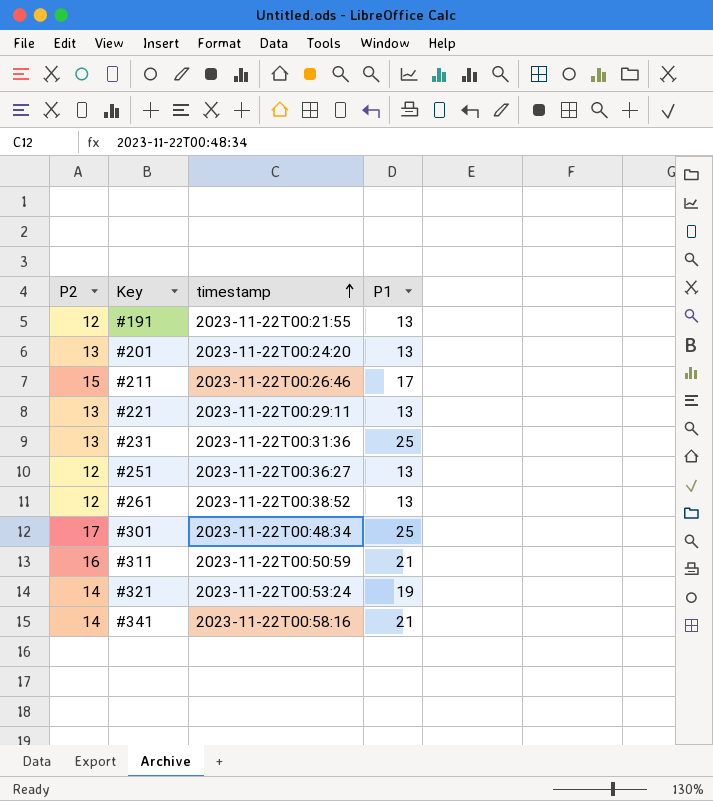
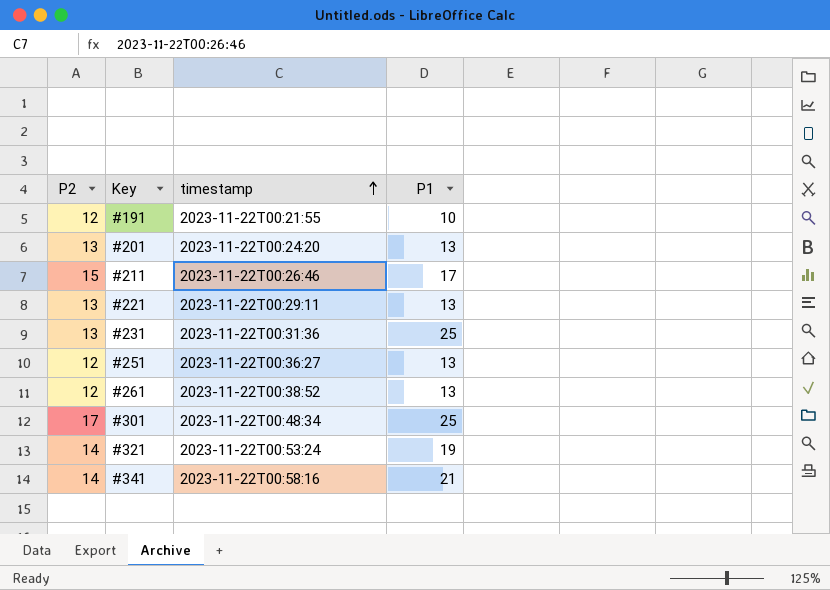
row #311: 16 | 2023-11-22T00:50:59 | 21 -> none
#191 | P1: 13 -> 10

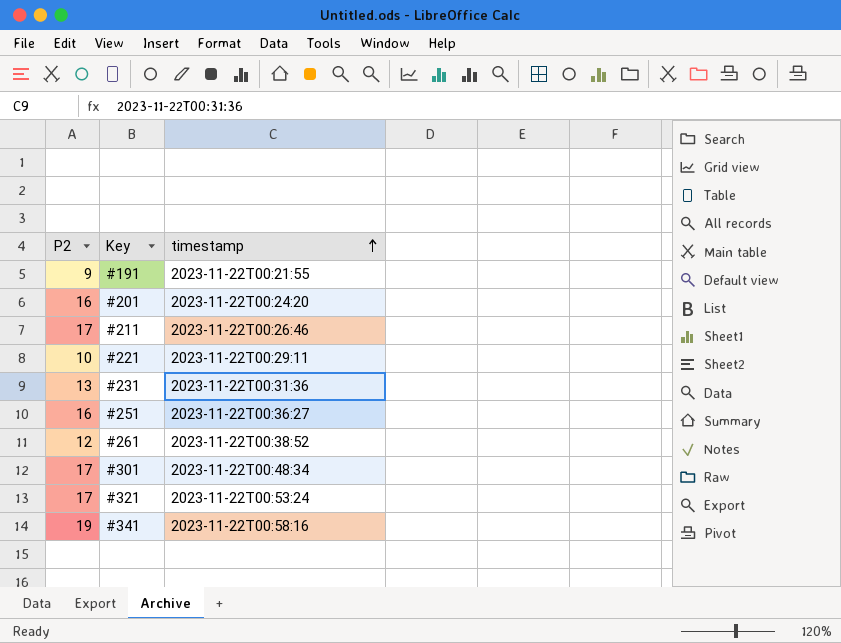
column P1 | position: 4 -> none
#191 | P2: 12 -> 9
#201 | P2: 13 -> 16
#211 | P2: 15 -> 17
#221 | P2: 13 -> 10
#251 | P2: 12 -> 16
#321 | P2: 14 -> 17
#341 | P2: 14 -> 19

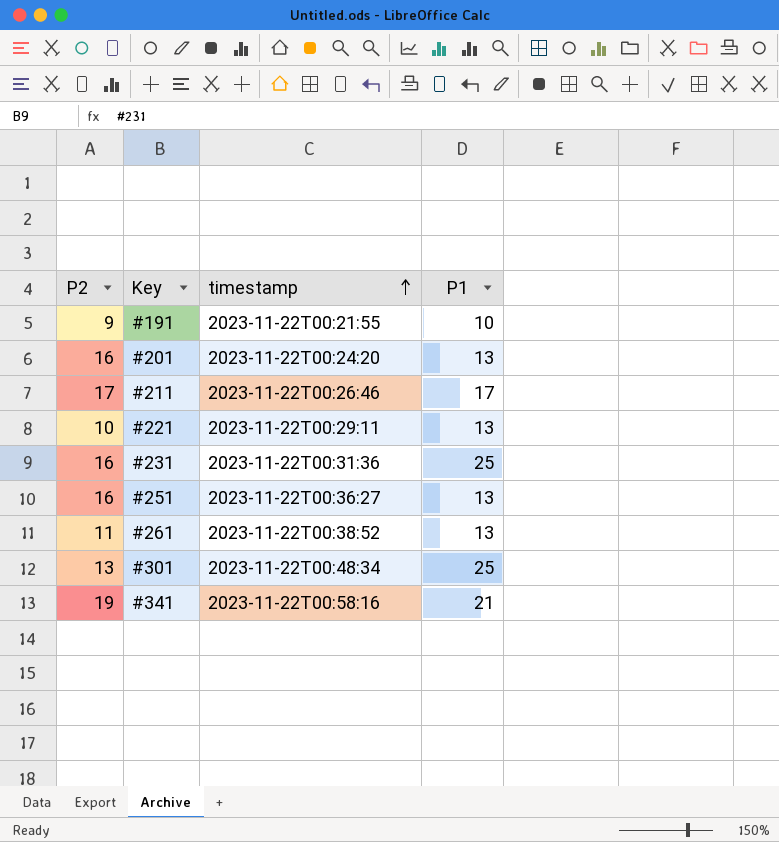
column P1 | position: none -> 4
row #321: 17 | 2023-11-22T00:53:24 -> none
#231 | P2: 13 -> 16
#261 | P2: 12 -> 11
#301 | P2: 17 -> 13

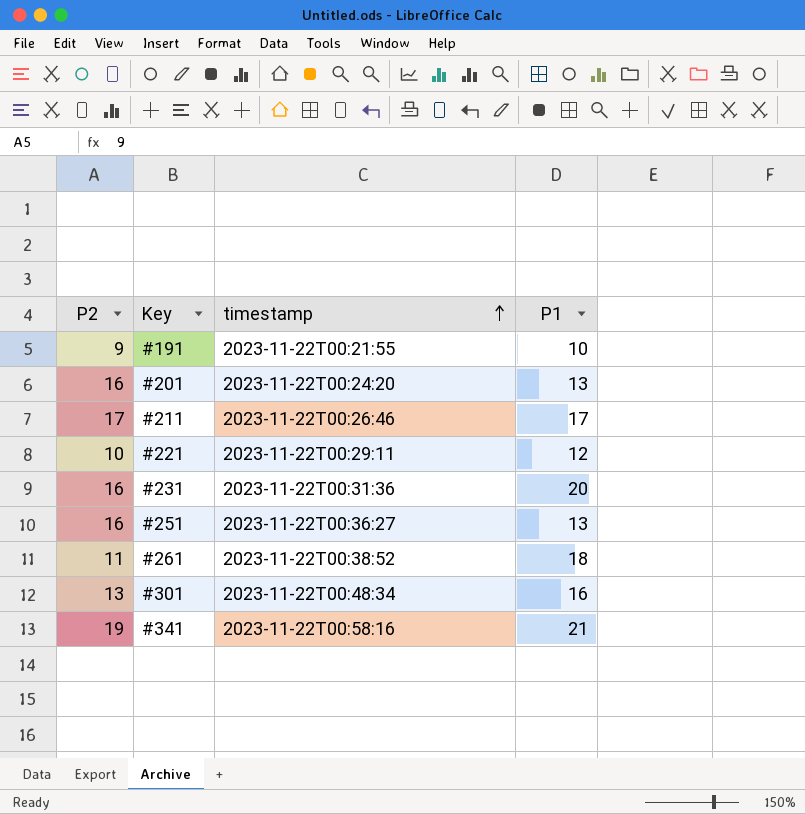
#221 | P1: 13 -> 12
#231 | P1: 25 -> 20
#261 | P1: 13 -> 18
#301 | P1: 25 -> 16

